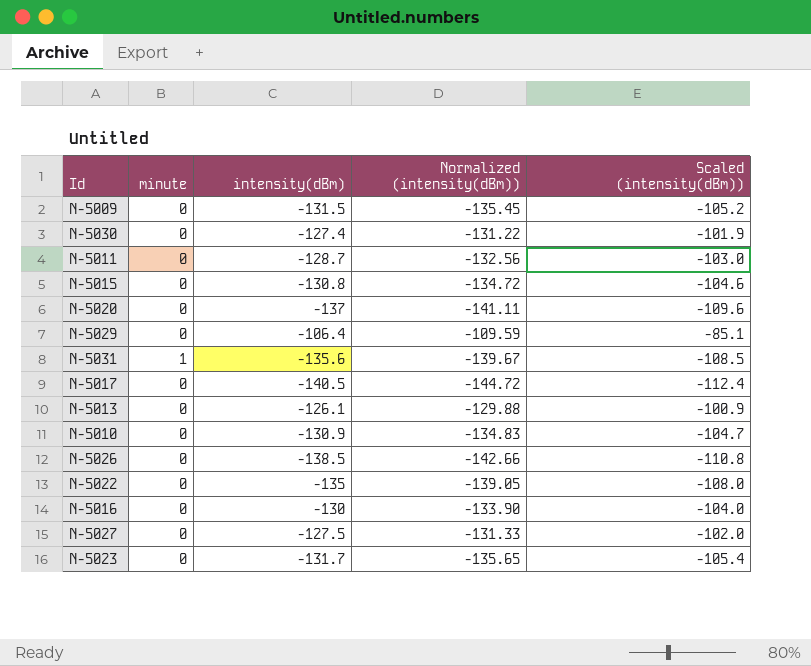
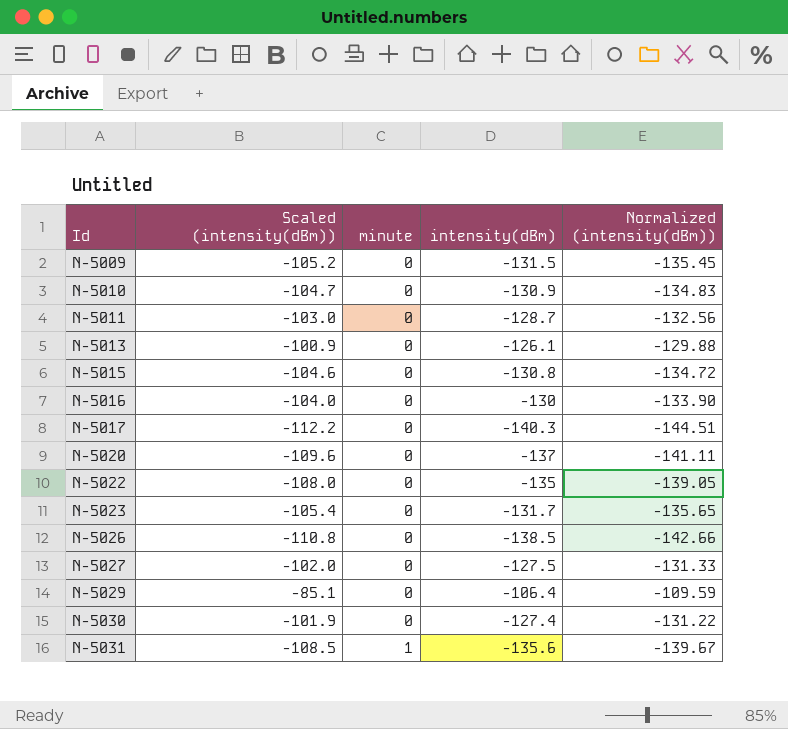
row order: none -> Id ascending
column Scaled (intensity(dBm)) | position: 5 -> 2
N-5017 | Scaled (intensity(dBm)): -112.4 -> -112.2
N-5017 | intensity(dBm): -140.5 -> -140.3
N-5017 | Normalized (intensity(dBm)): -144.72 -> -144.51

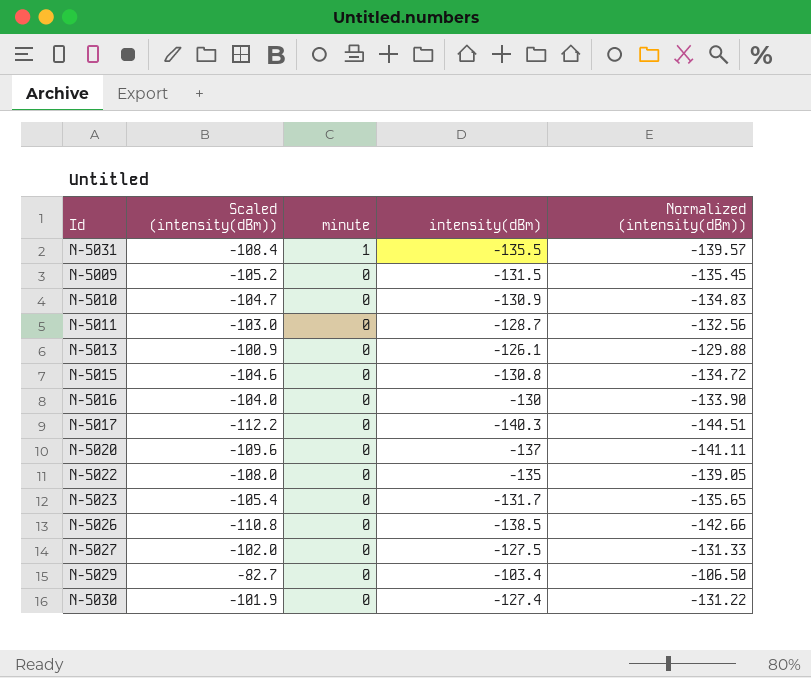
row order: Id ascending -> minute descending
N-5031 | Scaled (intensity(dBm)): -108.5 -> -108.4
N-5031 | intensity(dBm): -135.6 -> -135.5
N-5031 | Normalized (intensity(dBm)): -139.67 -> -139.57
N-5029 | Scaled (intensity(dBm)): -85.1 -> -82.7
N-5029 | intensity(dBm): -106.4 -> -103.4
N-5029 | Normalized (intensity(dBm)): -109.59 -> -106.50

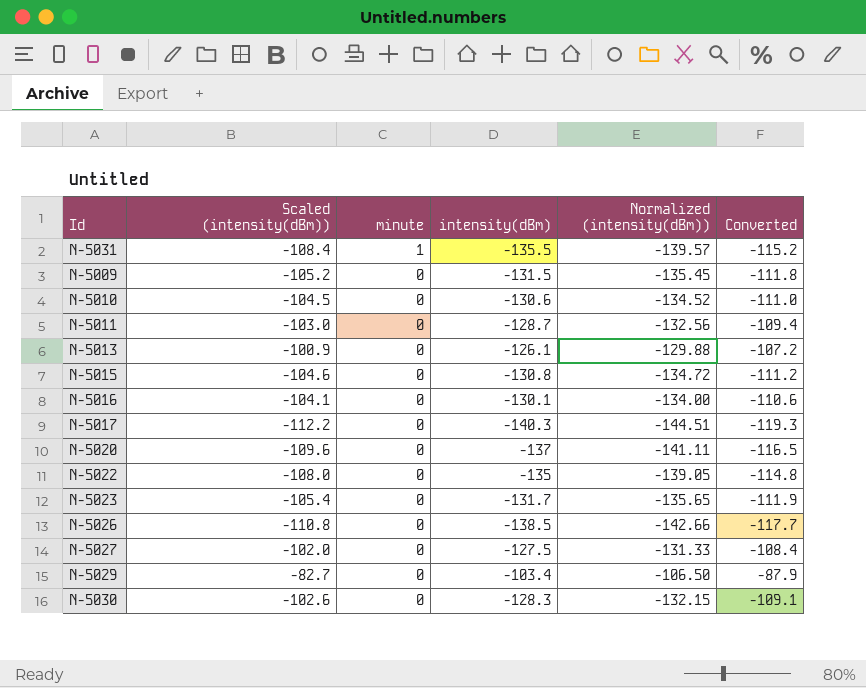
column Converted | formula: none -> [intensity(dBm)] * 0.85
N-5010 | Scaled (intensity(dBm)): -104.7 -> -104.5
N-5010 | intensity(dBm): -130.9 -> -130.6
N-5010 | Normalized (intensity(dBm)): -134.83 -> -134.52
N-5016 | Scaled (intensity(dBm)): -104.0 -> -104.1
N-5016 | intensity(dBm): -130 -> -130.1
N-5016 | Normalized (intensity(dBm)): -133.90 -> -134.00
N-5030 | Scaled (intensity(dBm)): -101.9 -> -102.6
N-5030 | intensity(dBm): -127.4 -> -128.3
N-5030 | Normalized (intensity(dBm)): -131.22 -> -132.15

